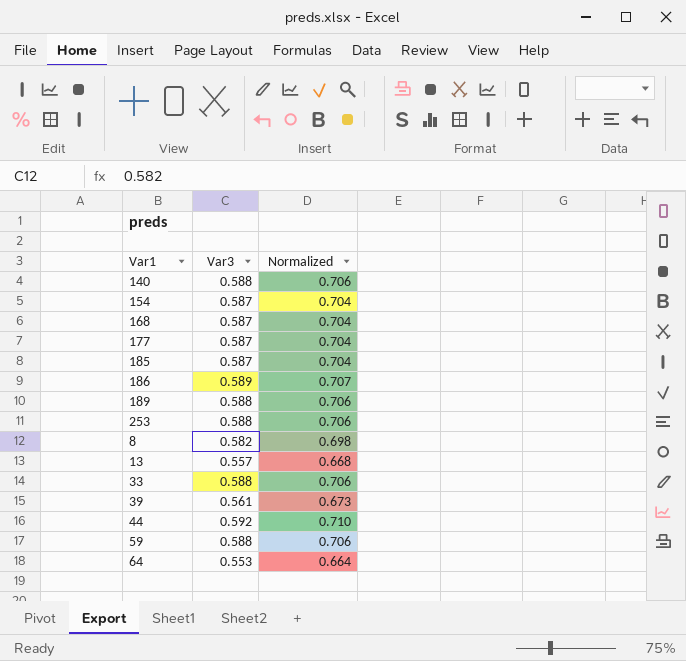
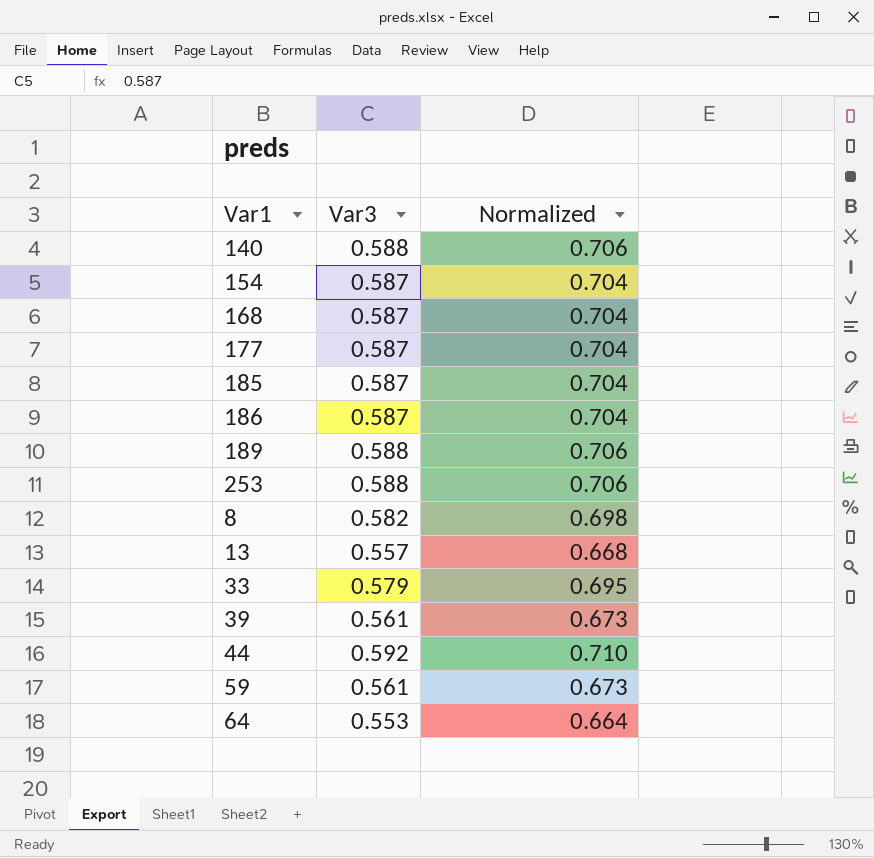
186 | Var3: 0.589 -> 0.587
186 | Normalized: 0.707 -> 0.704
33 | Var3: 0.588 -> 0.579
33 | Normalized: 0.706 -> 0.695
59 | Var3: 0.588 -> 0.561
59 | Normalized: 0.706 -> 0.673

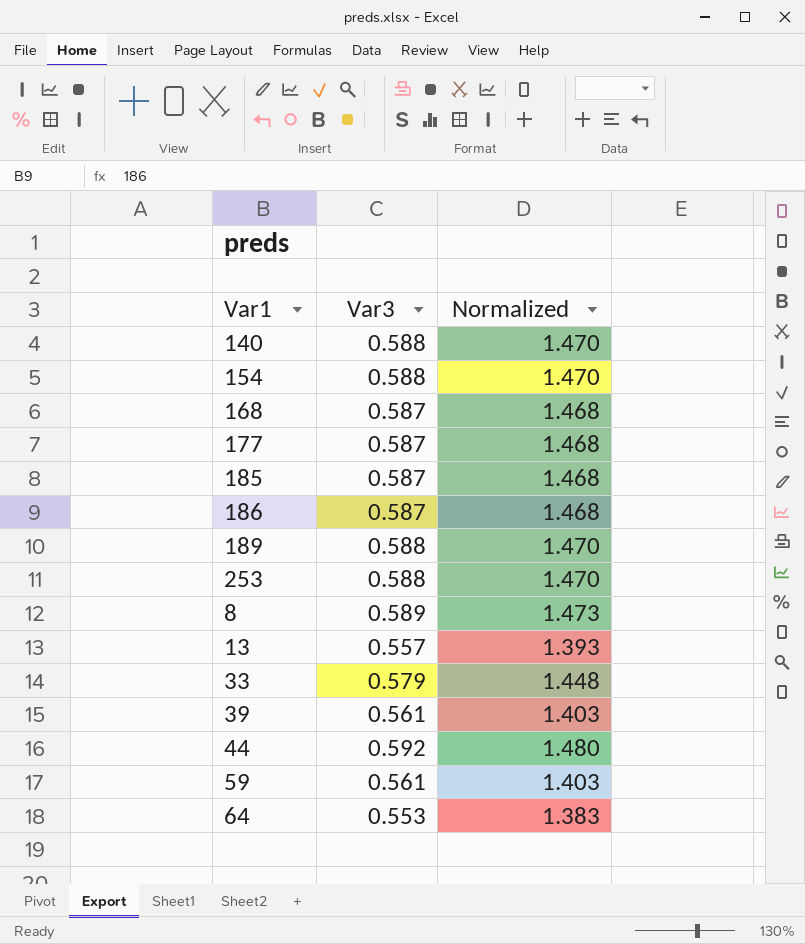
column Normalized | formula: [Var3] * 1.2 -> [Var3] * 2.5
154 | Var3: 0.587 -> 0.588
8 | Var3: 0.582 -> 0.589

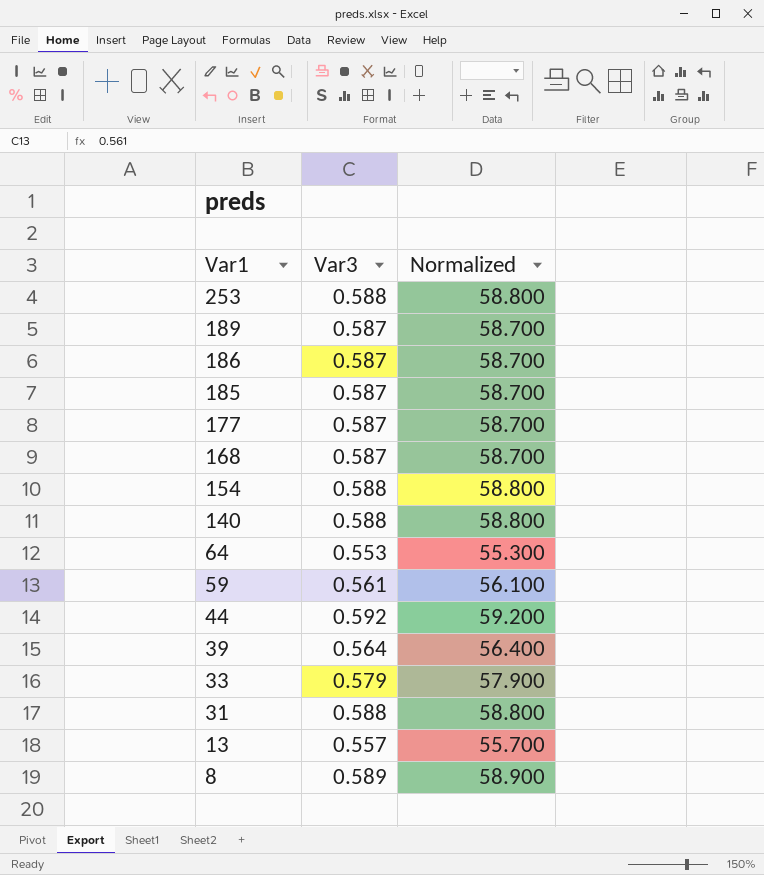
row order: none -> Var1 descending
column Normalized | formula: [Var3] * 2.5 -> [Var3] * 100
189 | Var3: 0.588 -> 0.587
39 | Var3: 0.561 -> 0.564
row 31: none -> 0.588 | 58.800

